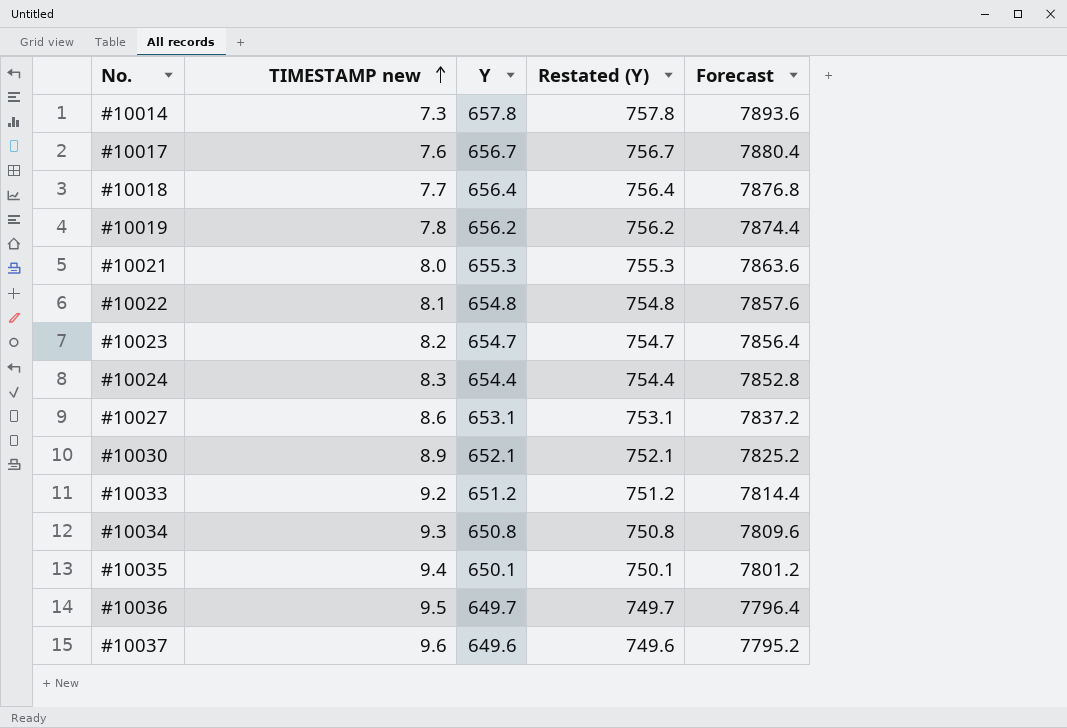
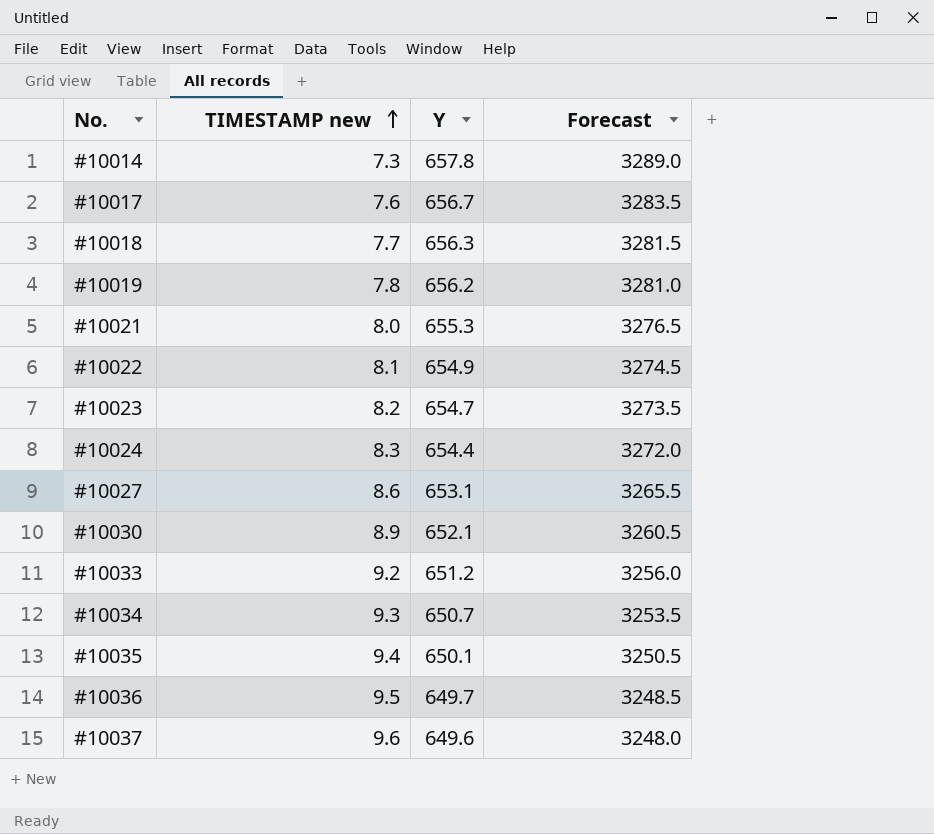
column Restated (Y) | formula: [Y] + 100 -> none
column Forecast | formula: [Y] * 12 -> [Y] * 5
#10018 | Y: 656.4 -> 656.3
#10022 | Y: 654.8 -> 654.9
#10034 | Y: 650.8 -> 650.7

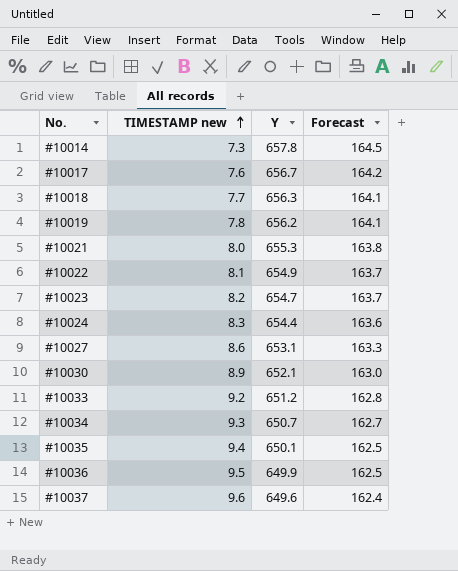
column Forecast | formula: [Y] * 5 -> [Y] * 0.25
#10036 | Y: 649.7 -> 649.9

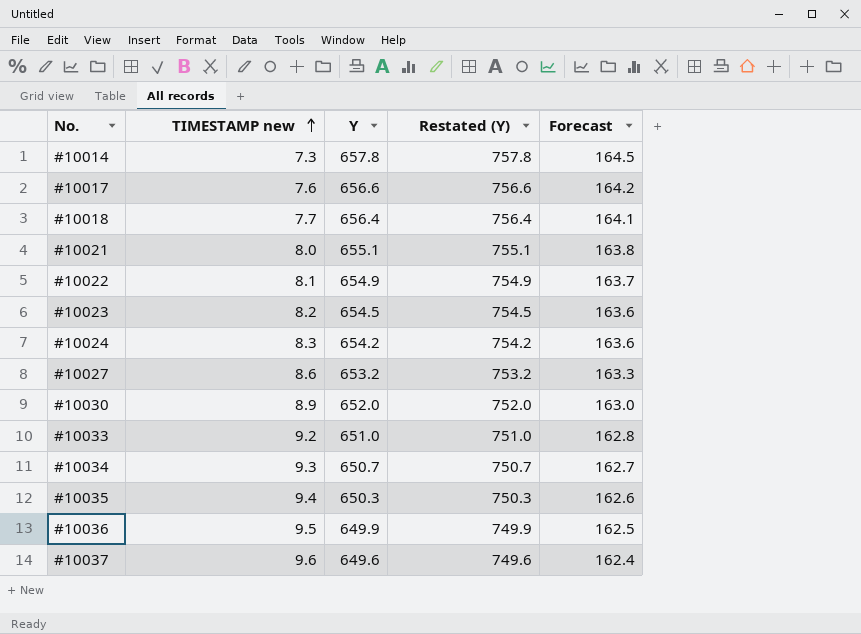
column Restated (Y) | formula: none -> [Y] + 100
row #10019: 7.8 | 656.2 | 164.1 -> none
#10017 | Y: 656.7 -> 656.6
#10018 | Y: 656.3 -> 656.4
#10021 | Y: 655.3 -> 655.1
#10023 | Y: 654.7 -> 654.5
#10023 | Forecast: 163.7 -> 163.6
#10024 | Y: 654.4 -> 654.2
#10027 | Y: 653.1 -> 653.2
#10030 | Y: 652.1 -> 652.0
#10033 | Y: 651.2 -> 651.0
#10035 | Y: 650.1 -> 650.3
#10035 | Forecast: 162.5 -> 162.6

